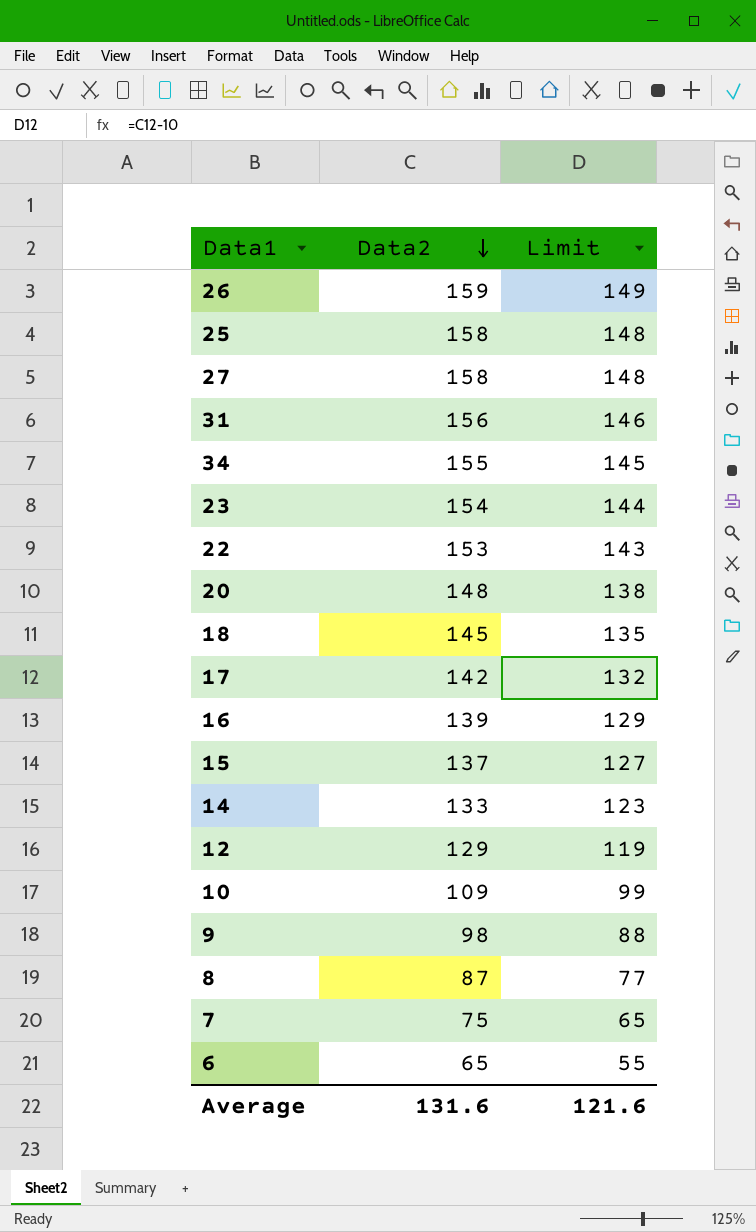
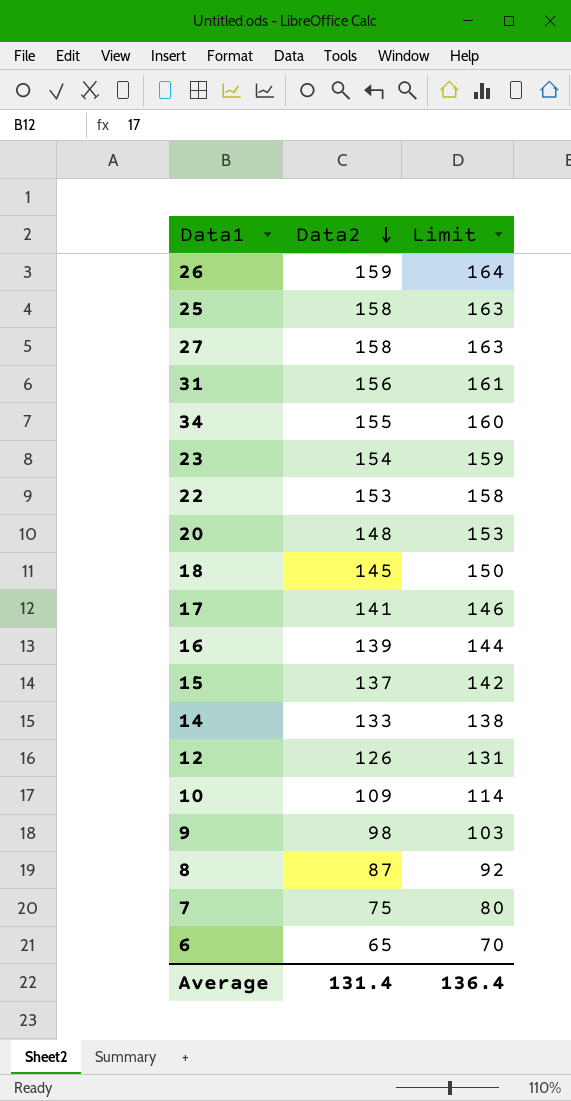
column Limit | formula: [Data2] - 10 -> [Data2] + 5
17 | Data2: 142 -> 141
12 | Data2: 129 -> 126
Average | Data2: 131.6 -> 131.4
Average | Limit: 121.6 -> 136.4

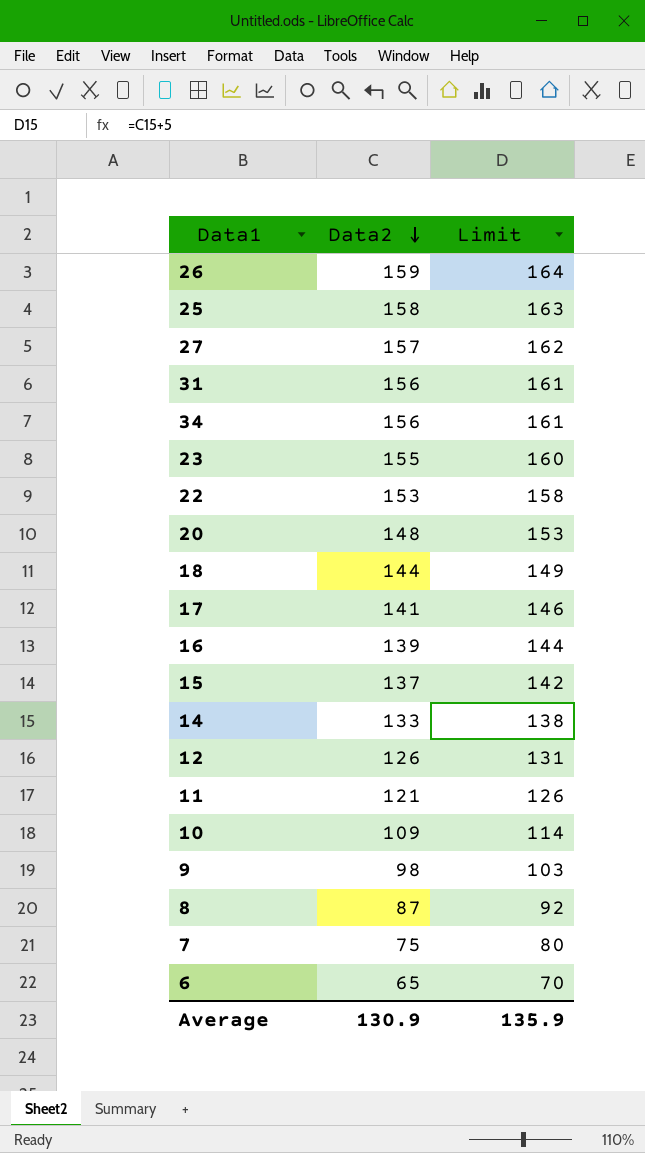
27 | Data2: 158 -> 157
27 | Limit: 163 -> 162
34 | Data2: 155 -> 156
34 | Limit: 160 -> 161
23 | Data2: 154 -> 155
23 | Limit: 159 -> 160
18 | Data2: 145 -> 144
18 | Limit: 150 -> 149
row 11: none -> 121 | 126
Average | Data2: 131.4 -> 130.9
Average | Limit: 136.4 -> 135.9

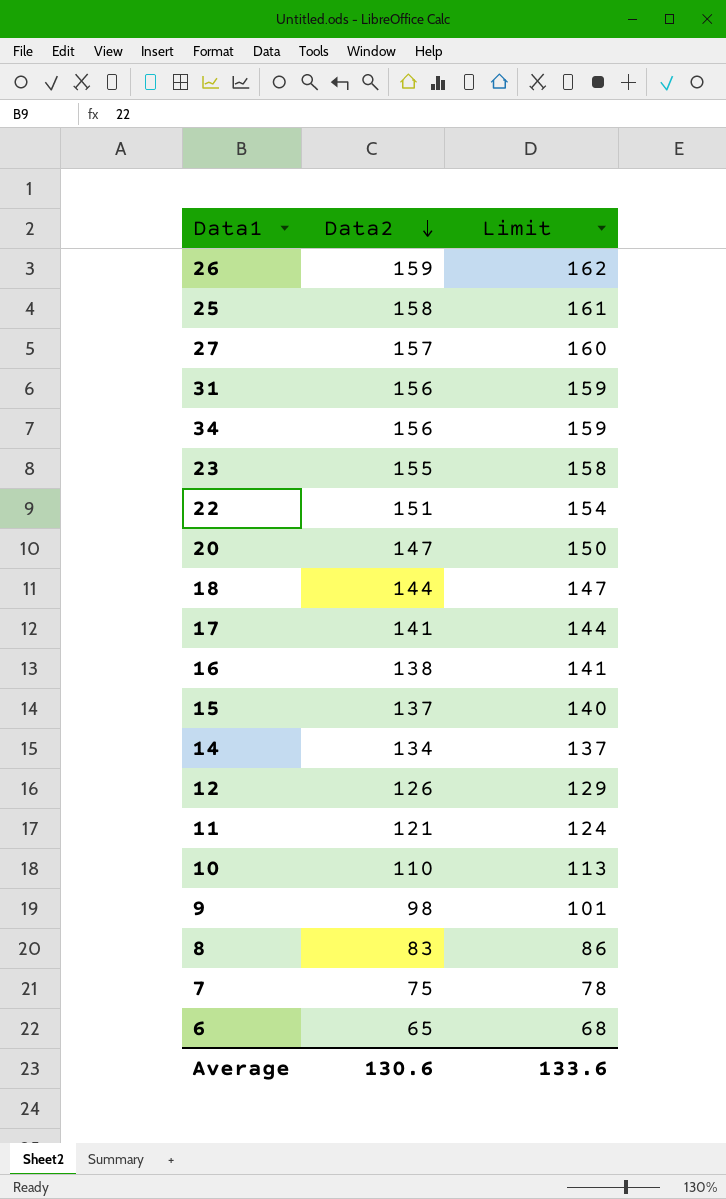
column Limit | formula: [Data2] + 5 -> [Data2] + 3
22 | Data2: 153 -> 151
20 | Data2: 148 -> 147
16 | Data2: 139 -> 138
14 | Data2: 133 -> 134
10 | Data2: 109 -> 110
8 | Data2: 87 -> 83
Average | Data2: 130.9 -> 130.6
Average | Limit: 135.9 -> 133.6

